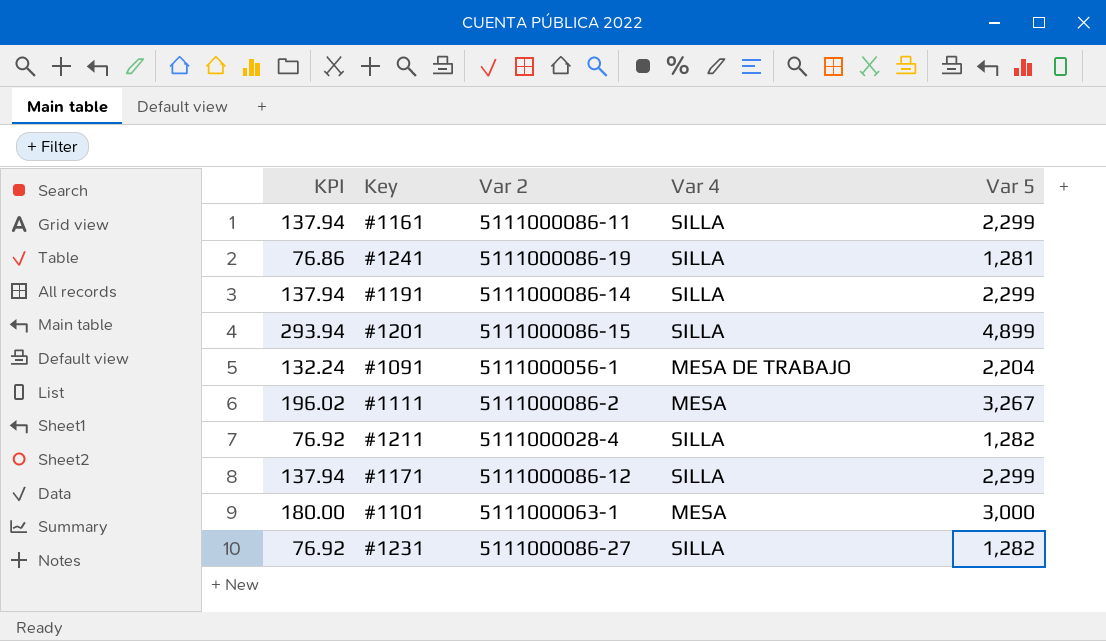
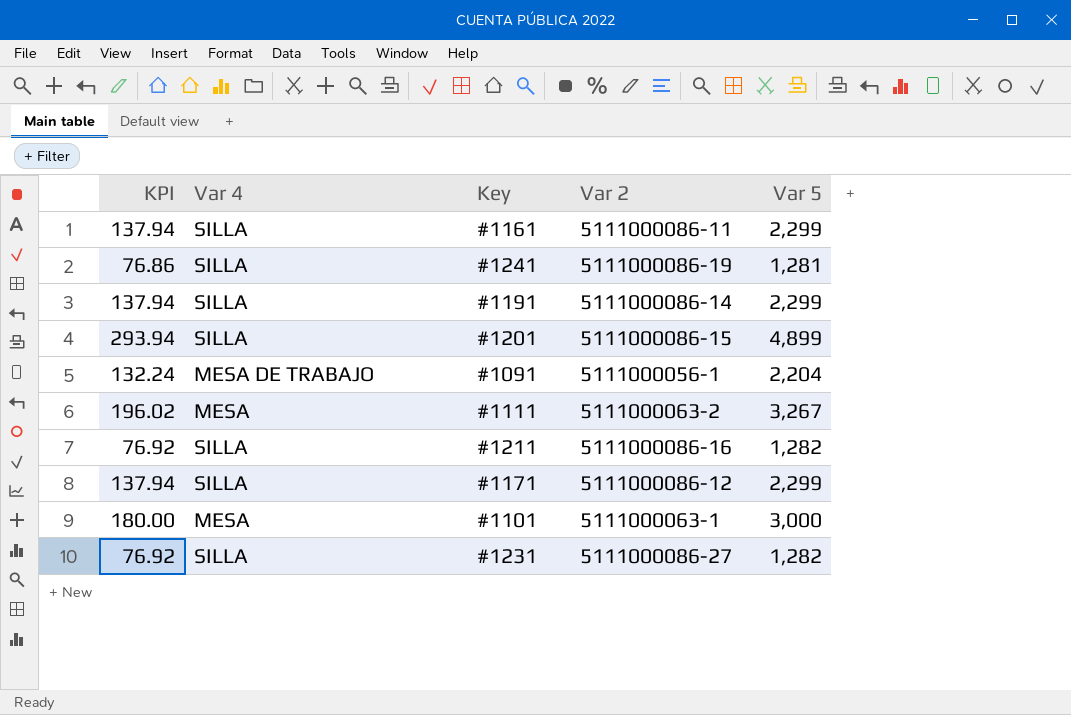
column Var 4 | position: 4 -> 2
#1111 | Var 2: 5111000086-2 -> 5111000063-2
#1211 | Var 2: 5111000028-4 -> 5111000086-16

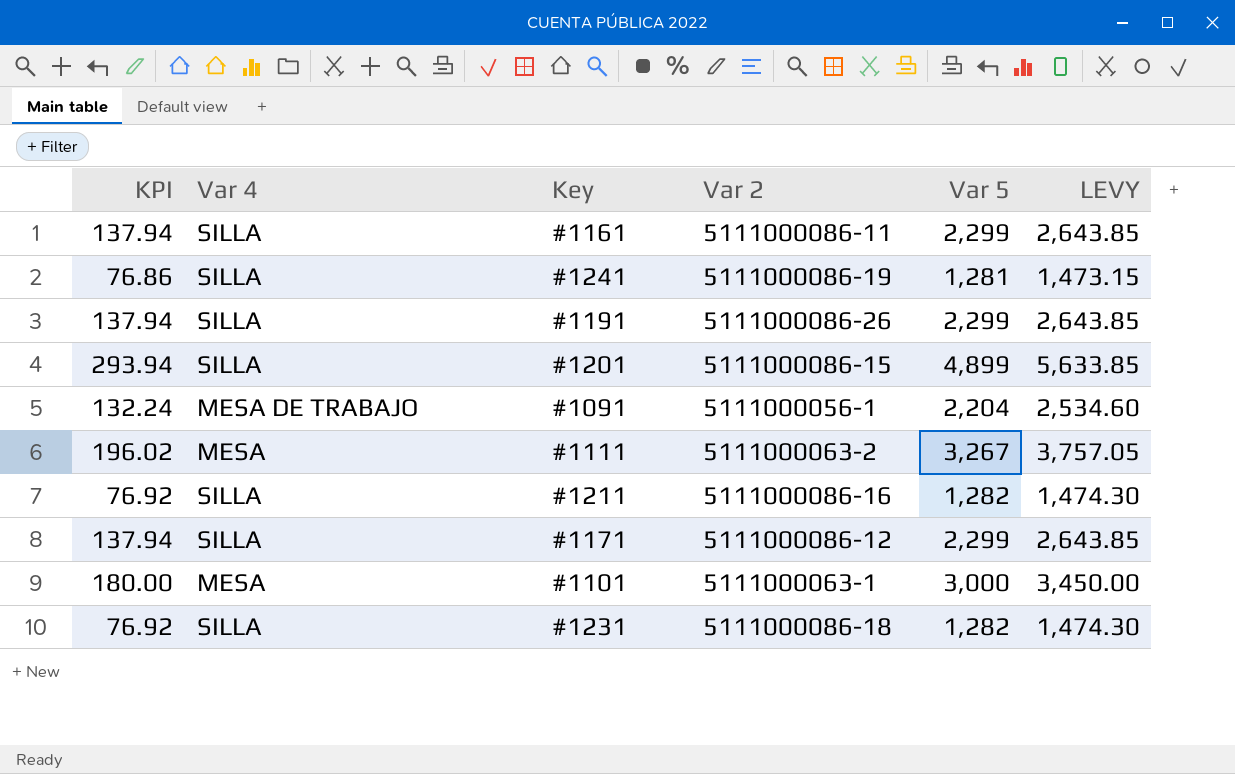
column LEVY | formula: none -> [Var 5] * 1.15
#1191 | Var 2: 5111000086-14 -> 5111000086-26
#1231 | Var 2: 5111000086-27 -> 5111000086-18

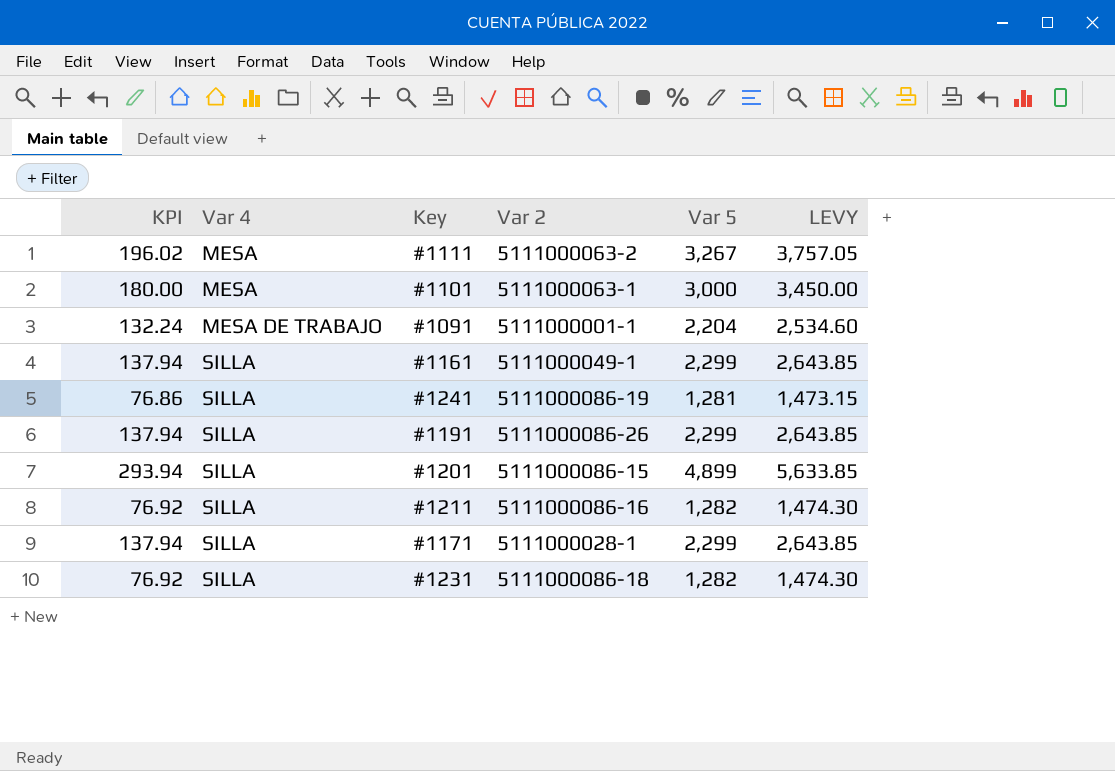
row order: none -> Var 4 ascending
#1091 | Var 2: 5111000056-1 -> 5111000001-1
#1161 | Var 2: 5111000086-11 -> 5111000049-1
#1171 | Var 2: 5111000086-12 -> 5111000028-1

